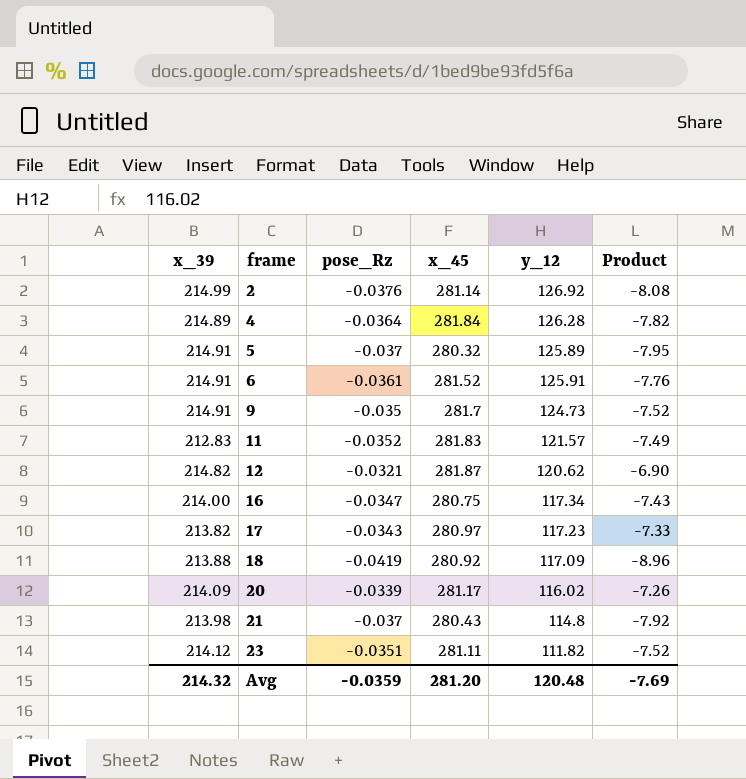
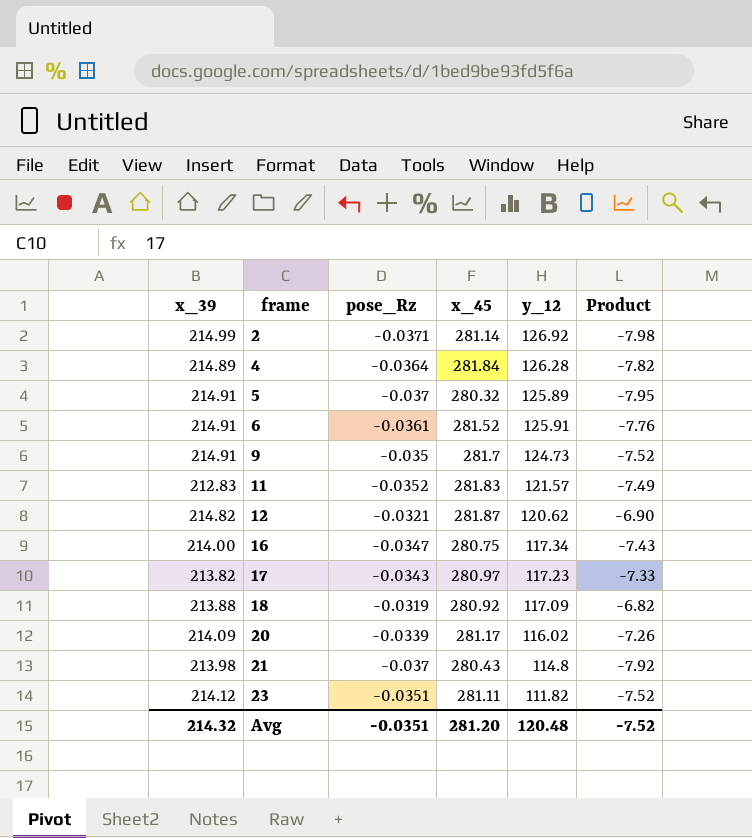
2 | pose_Rz: -0.0376 -> -0.0371
2 | Product: -8.08 -> -7.98
18 | pose_Rz: -0.0419 -> -0.0319
18 | Product: -8.96 -> -6.82
Avg | pose_Rz: -0.0359 -> -0.0351
Avg | Product: -7.69 -> -7.52

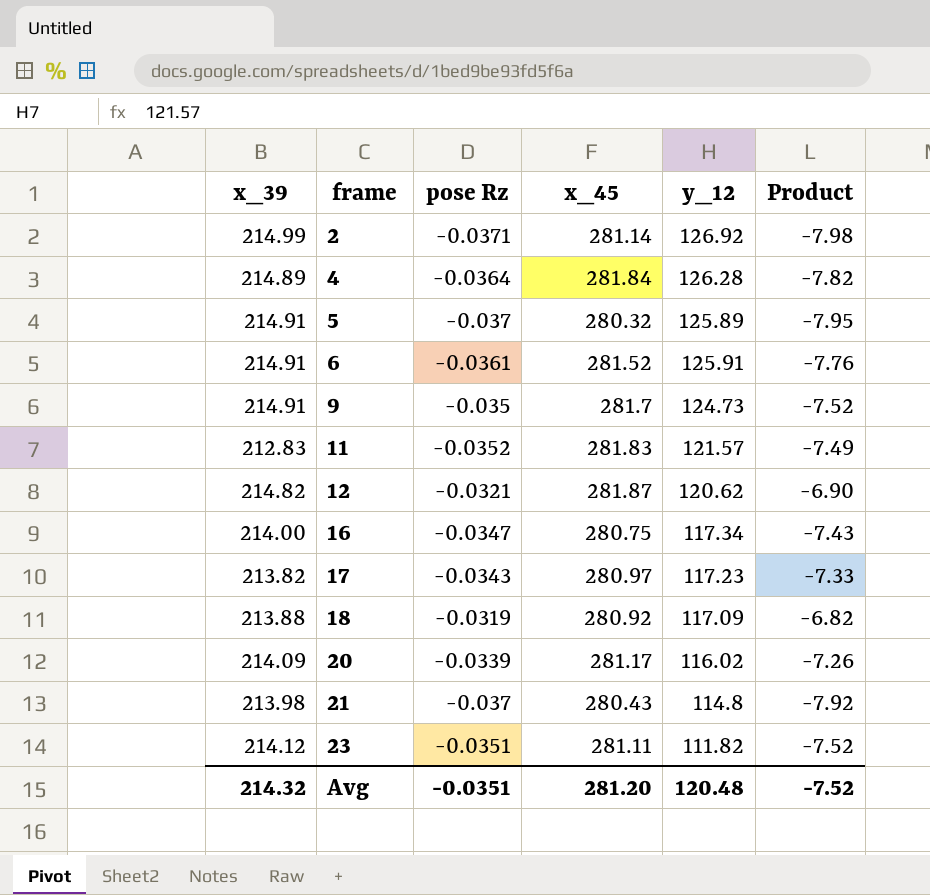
column name: pose_Rz -> pose Rz

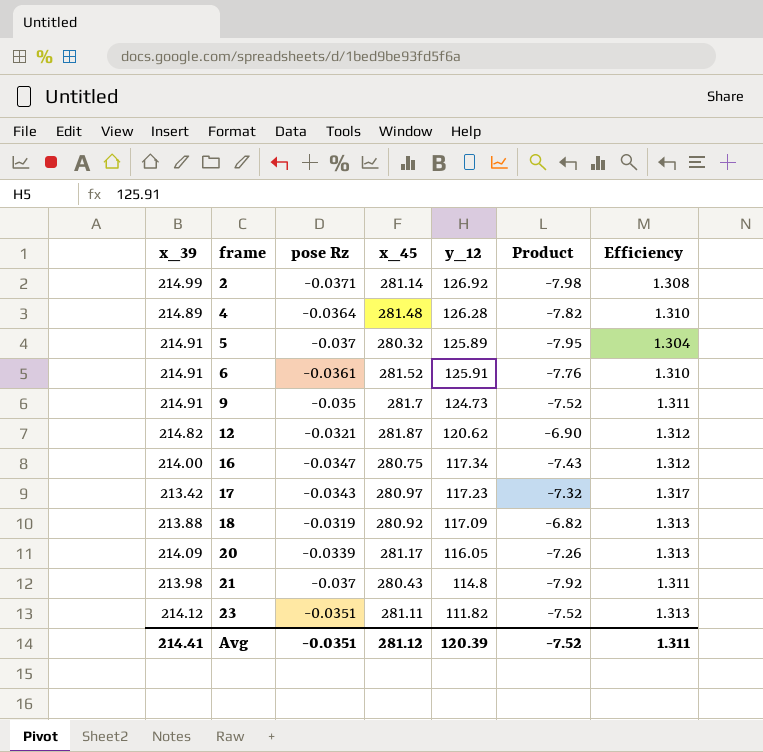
column Efficiency | formula: none -> [x_45] / [x_39]
row 11: 212.83 | -0.0352 | 281.83 | 121.57 | -7.49 -> none
4 | x_45: 281.84 -> 281.48
17 | x_39: 213.82 -> 213.42
17 | Product: -7.33 -> -7.32
20 | y_12: 116.02 -> 116.05
Avg | x_39: 214.32 -> 214.41
Avg | x_45: 281.20 -> 281.12
Avg | y_12: 120.48 -> 120.39

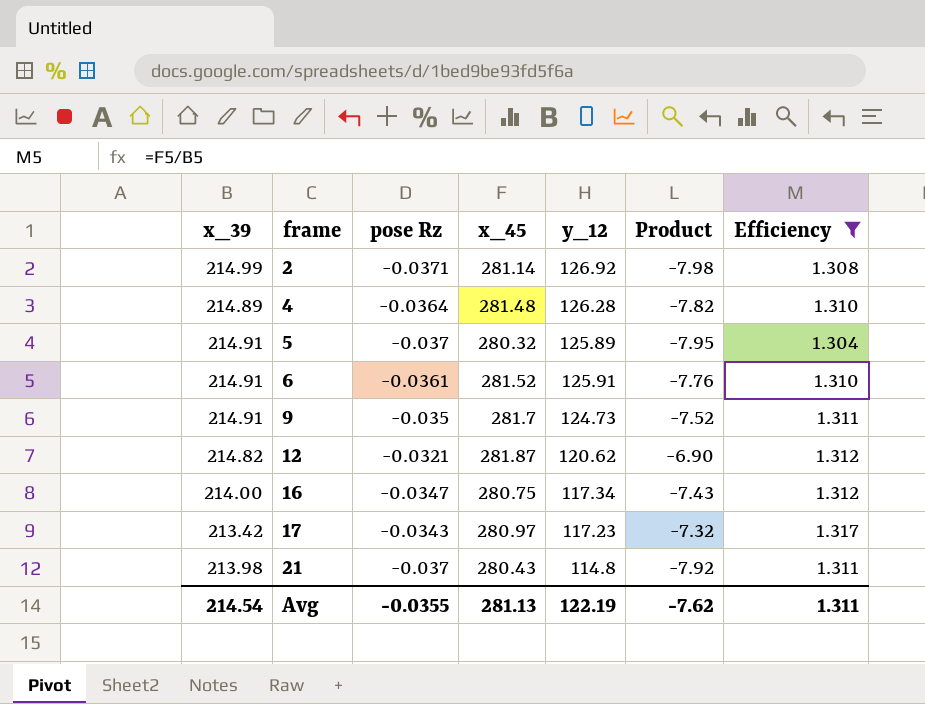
filter: none -> Efficiency != 1.313
Avg | x_39: 214.41 -> 214.54
Avg | pose Rz: -0.0351 -> -0.0355
Avg | x_45: 281.12 -> 281.13
Avg | y_12: 120.39 -> 122.19
Avg | Product: -7.52 -> -7.62

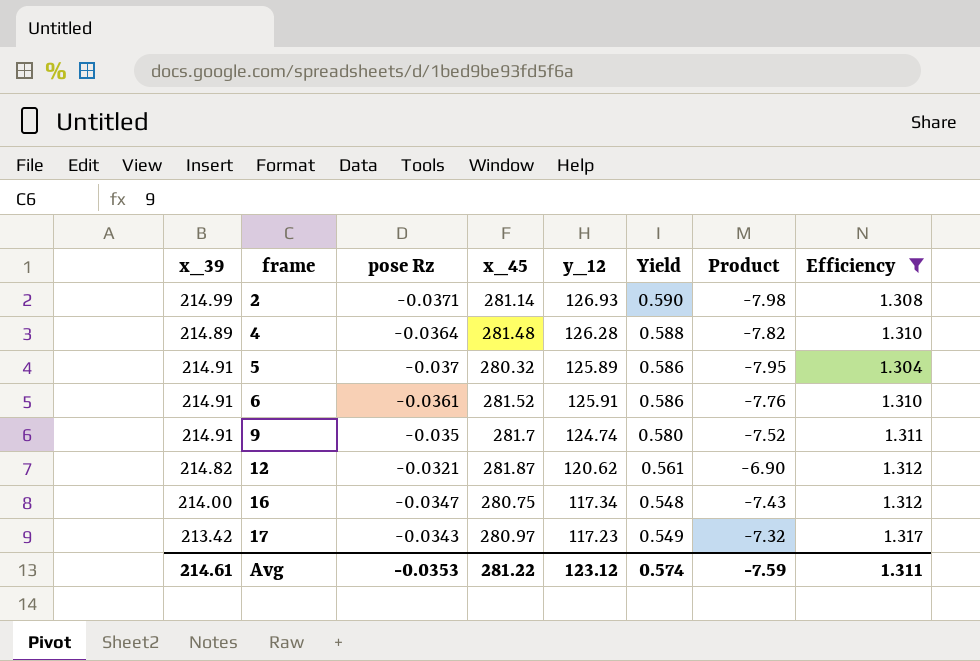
column Yield | formula: none -> [y_12] / [x_39]
row 21: 213.98 | -0.037 | 280.43 | 114.8 | -7.92 | 1.311 -> none
2 | y_12: 126.92 -> 126.93
9 | y_12: 124.73 -> 124.74
Avg | x_39: 214.54 -> 214.61
Avg | pose Rz: -0.0355 -> -0.0353
Avg | x_45: 281.13 -> 281.22
Avg | y_12: 122.19 -> 123.12
Avg | Product: -7.62 -> -7.59

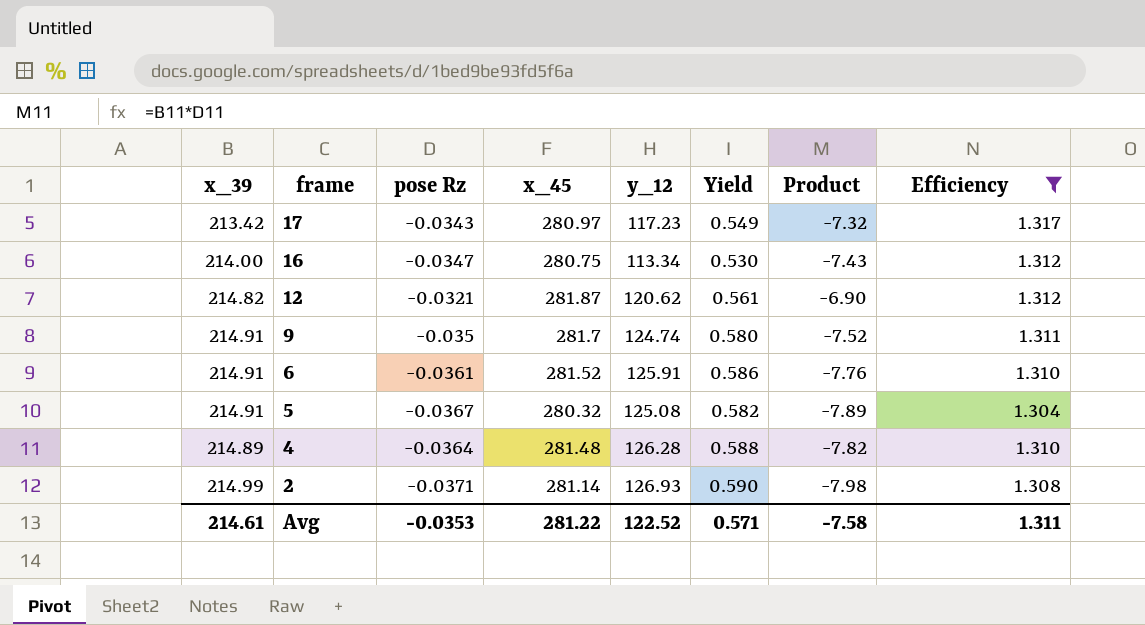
row order: frame ascending -> frame descending
16 | y_12: 117.34 -> 113.34
16 | Yield: 0.548 -> 0.530
5 | pose Rz: -0.037 -> -0.0367
5 | y_12: 125.89 -> 125.08
5 | Yield: 0.586 -> 0.582
5 | Product: -7.95 -> -7.89
Avg | y_12: 123.12 -> 122.52
Avg | Yield: 0.574 -> 0.571
Avg | Product: -7.59 -> -7.58

